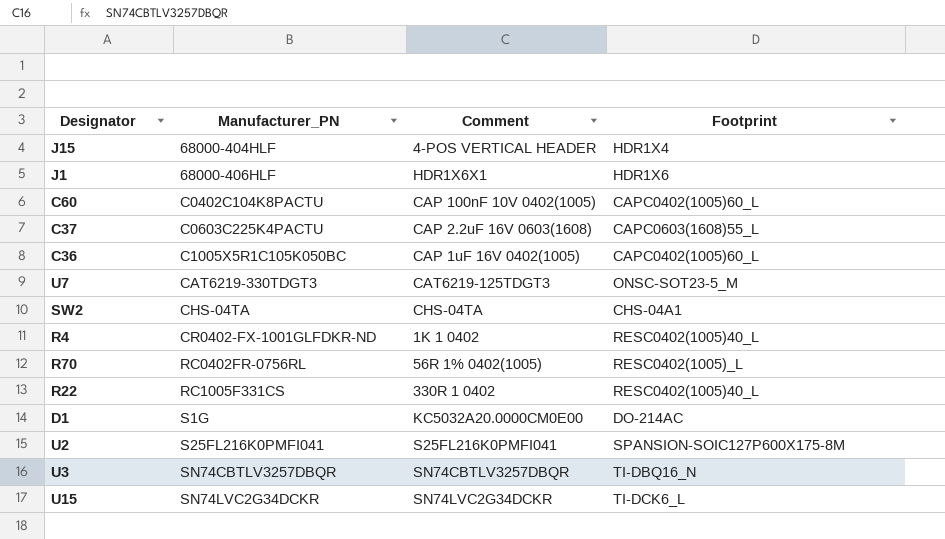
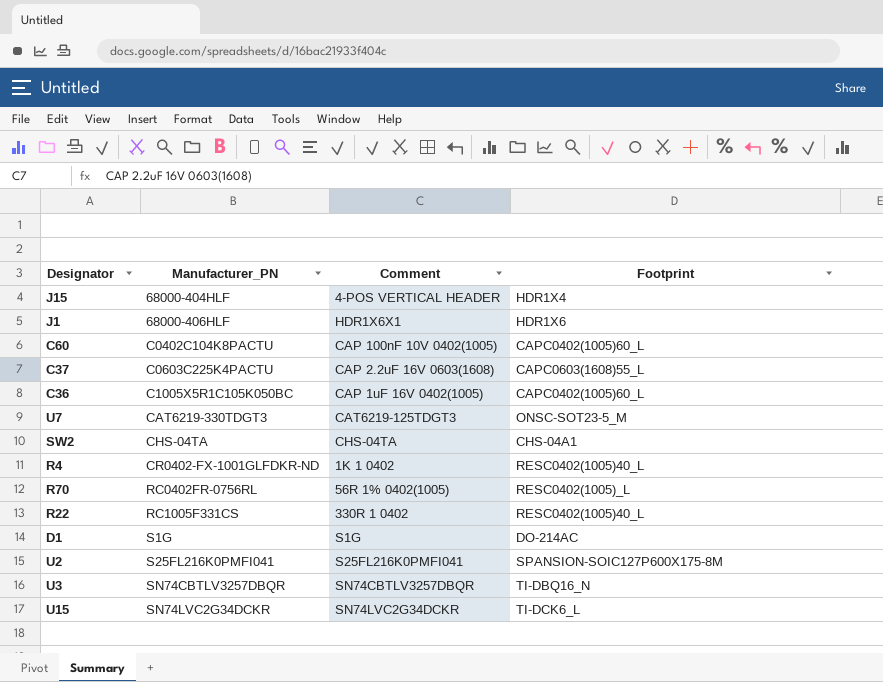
D1 | Comment: KC5032A20.0000CM0E00 -> S1G

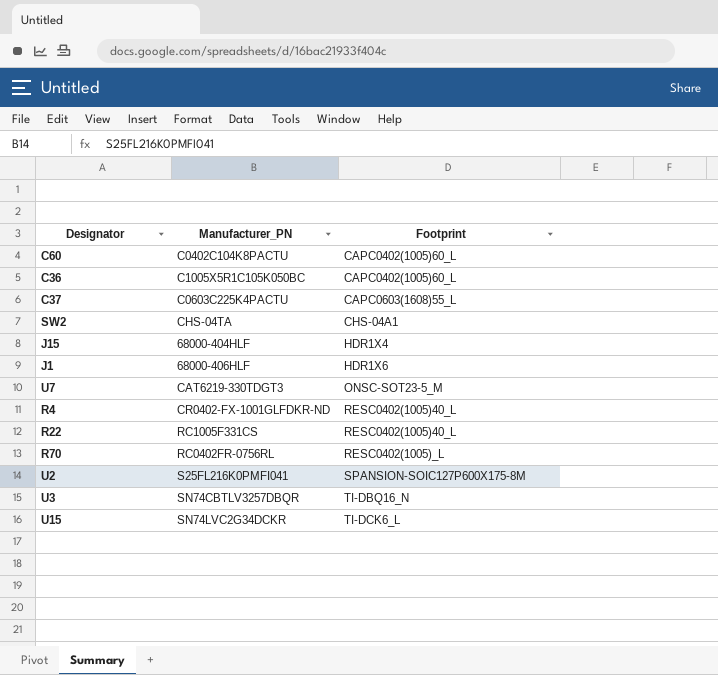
row order: Manufacturer_PN ascending -> Footprint ascending
column Comment | position: 3 -> none
row D1: S1G | S1G | DO-214AC -> none

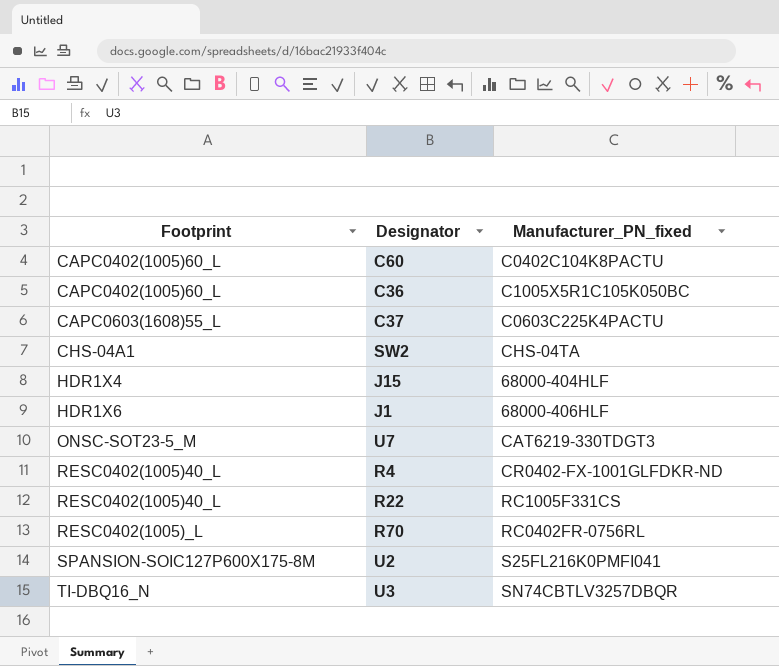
column Footprint | position: 3 -> 1
column name: Manufacturer_PN -> Manufacturer_PN_fixed
row U15: SN74LVC2G34DCKR | TI-DCK6_L -> none

